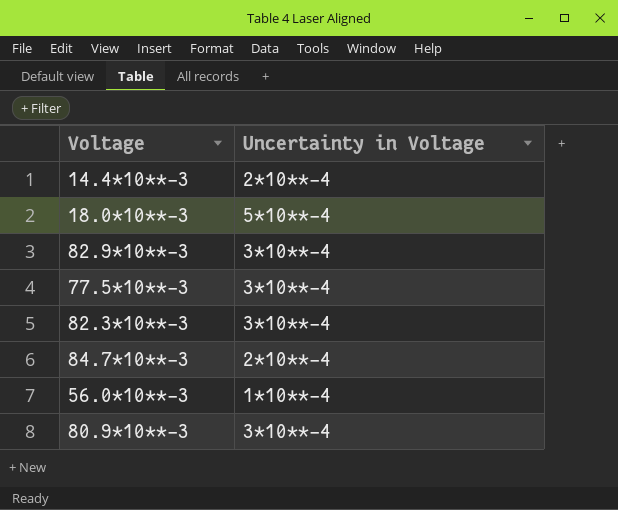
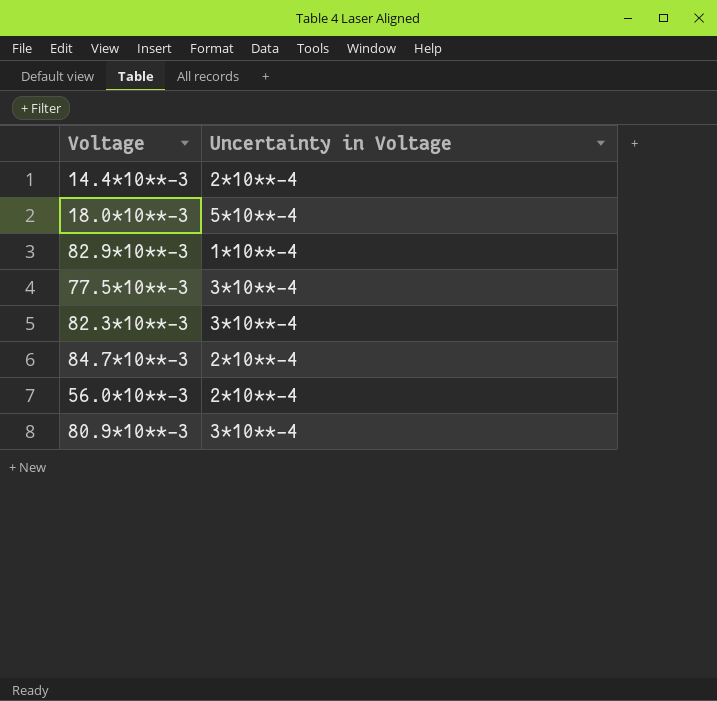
82.9*10**-3 | Uncertainty in Voltage: 3*10**-4 -> 1*10**-4
56.0*10**-3 | Uncertainty in Voltage: 1*10**-4 -> 2*10**-4

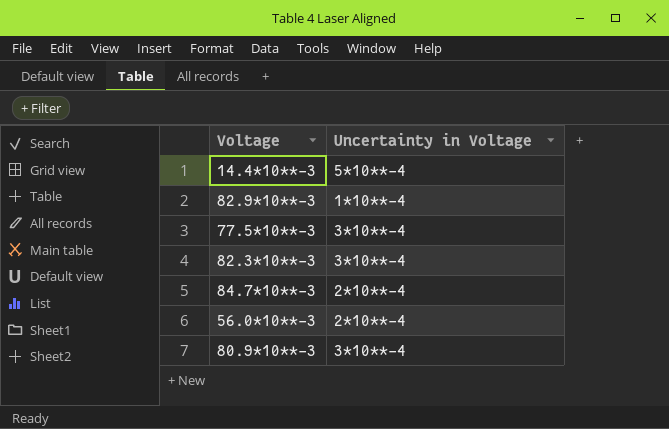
row 18.0*10**-3: 5*10**-4 -> none
14.4*10**-3 | Uncertainty in Voltage: 2*10**-4 -> 5*10**-4

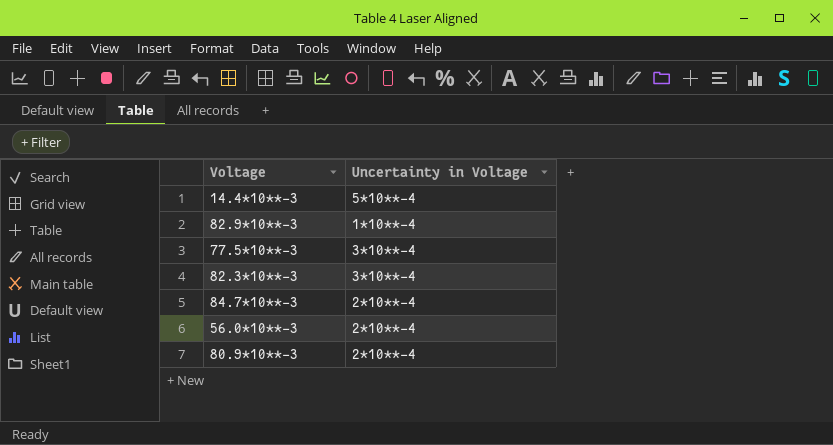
80.9*10**-3 | Uncertainty in Voltage: 3*10**-4 -> 2*10**-4

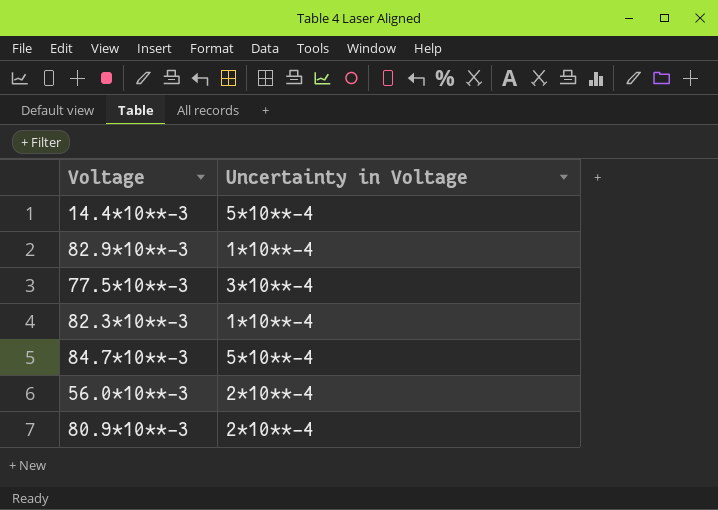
82.3*10**-3 | Uncertainty in Voltage: 3*10**-4 -> 1*10**-4
84.7*10**-3 | Uncertainty in Voltage: 2*10**-4 -> 5*10**-4

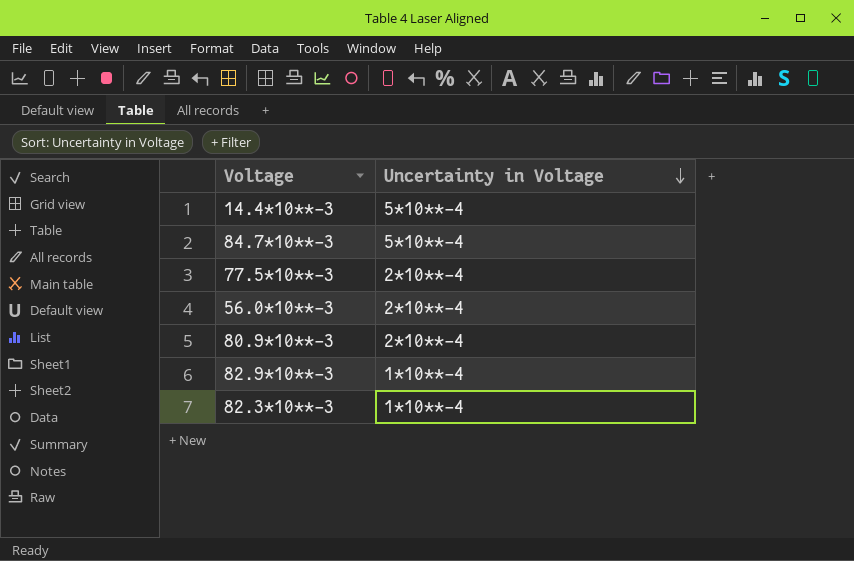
row order: none -> Uncertainty in Voltage descending
77.5*10**-3 | Uncertainty in Voltage: 3*10**-4 -> 2*10**-4

